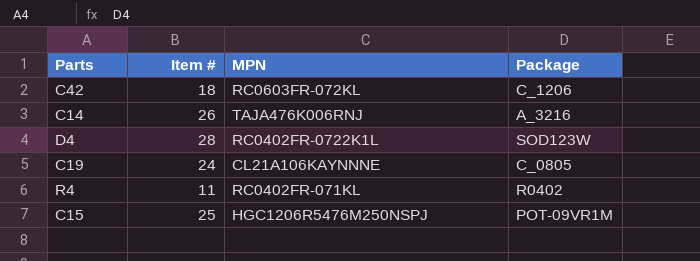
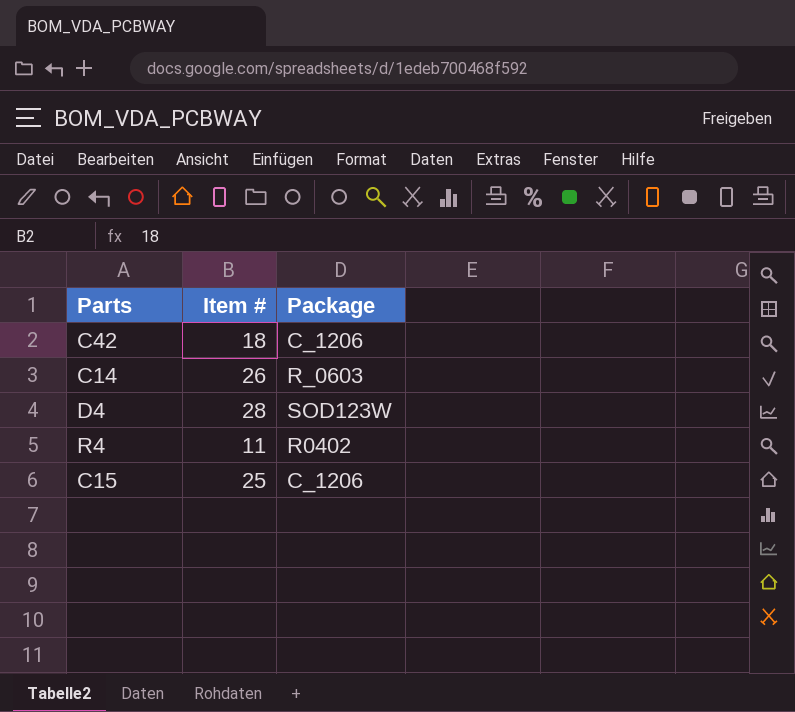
column MPN | position: 3 -> none
row C19: 24 | CL21A106KAYNNNE | C_0805 -> none
C14 | Package: A_3216 -> R_0603
C15 | Package: POT-09VR1M -> C_1206

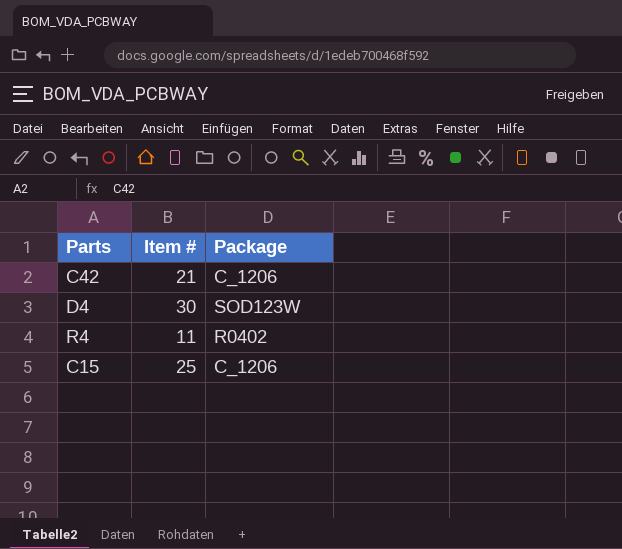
row C14: 26 | R_0603 -> none
C42 | Item #: 18 -> 21
D4 | Item #: 28 -> 30

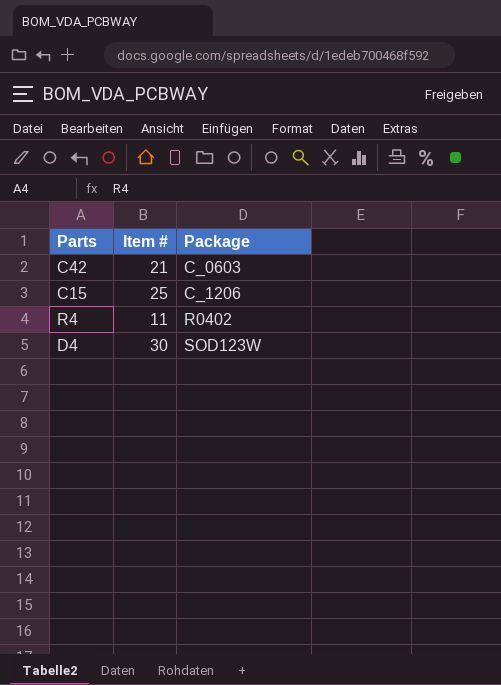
row order: none -> Package ascending
C42 | Package: C_1206 -> C_0603

